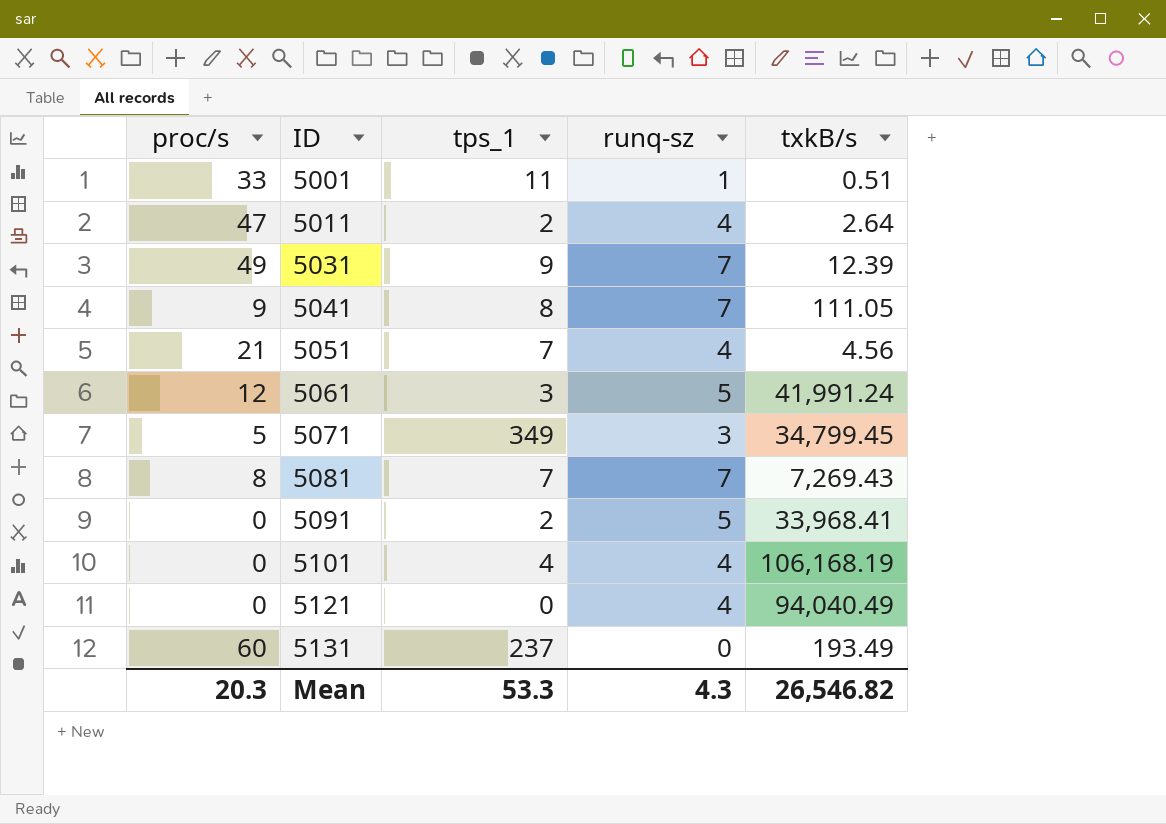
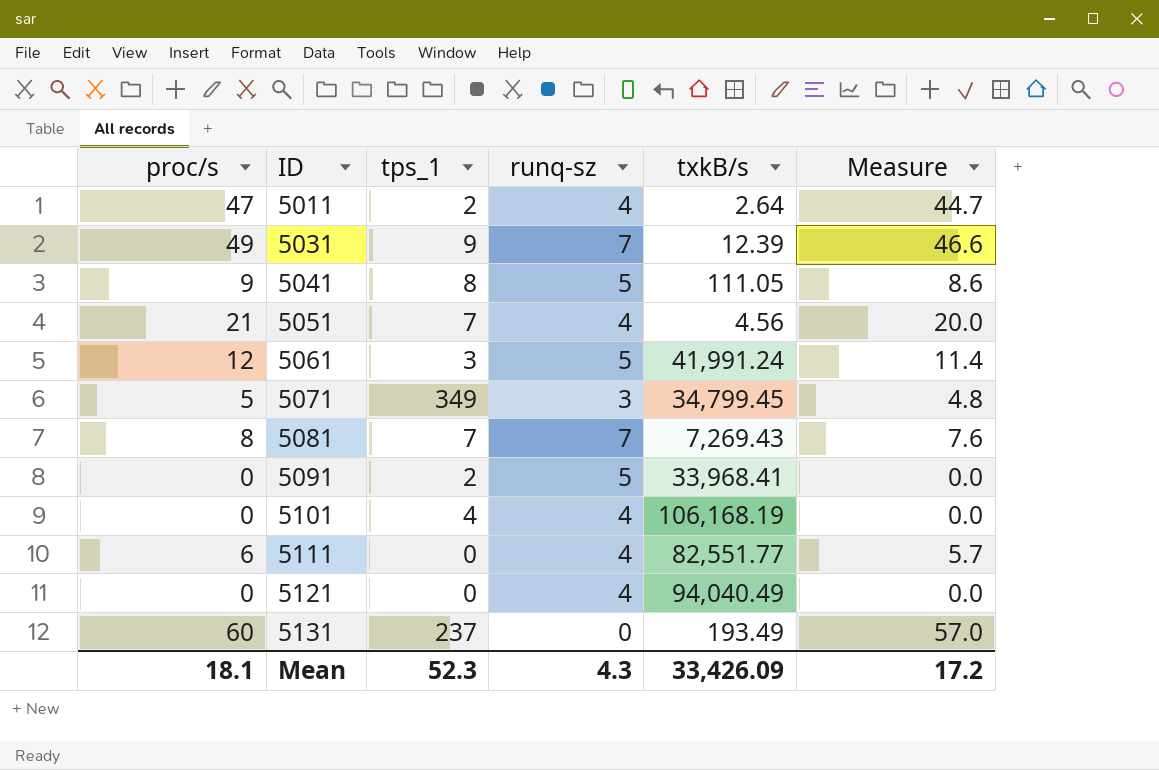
column Measure | formula: none -> [proc/s] * 0.95
row 5001: 33 | 11 | 1 | 0.51 -> none
5041 | runq-sz: 7 -> 5
row 5111: none -> 6 | 0 | 4 | 82,551.77 | 5.7
Mean | proc/s: 20.3 -> 18.1
Mean | tps_1: 53.3 -> 52.3
Mean | txkB/s: 26,546.82 -> 33,426.09

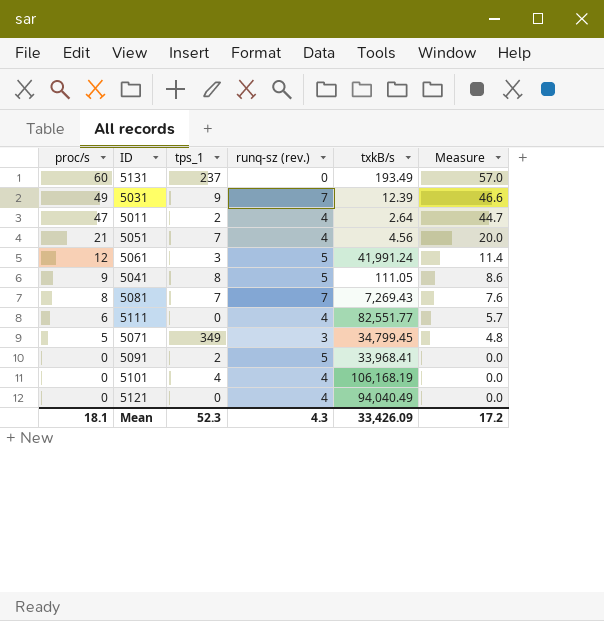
row order: ID ascending -> proc/s descending
column name: runq-sz -> runq-sz (rev.)

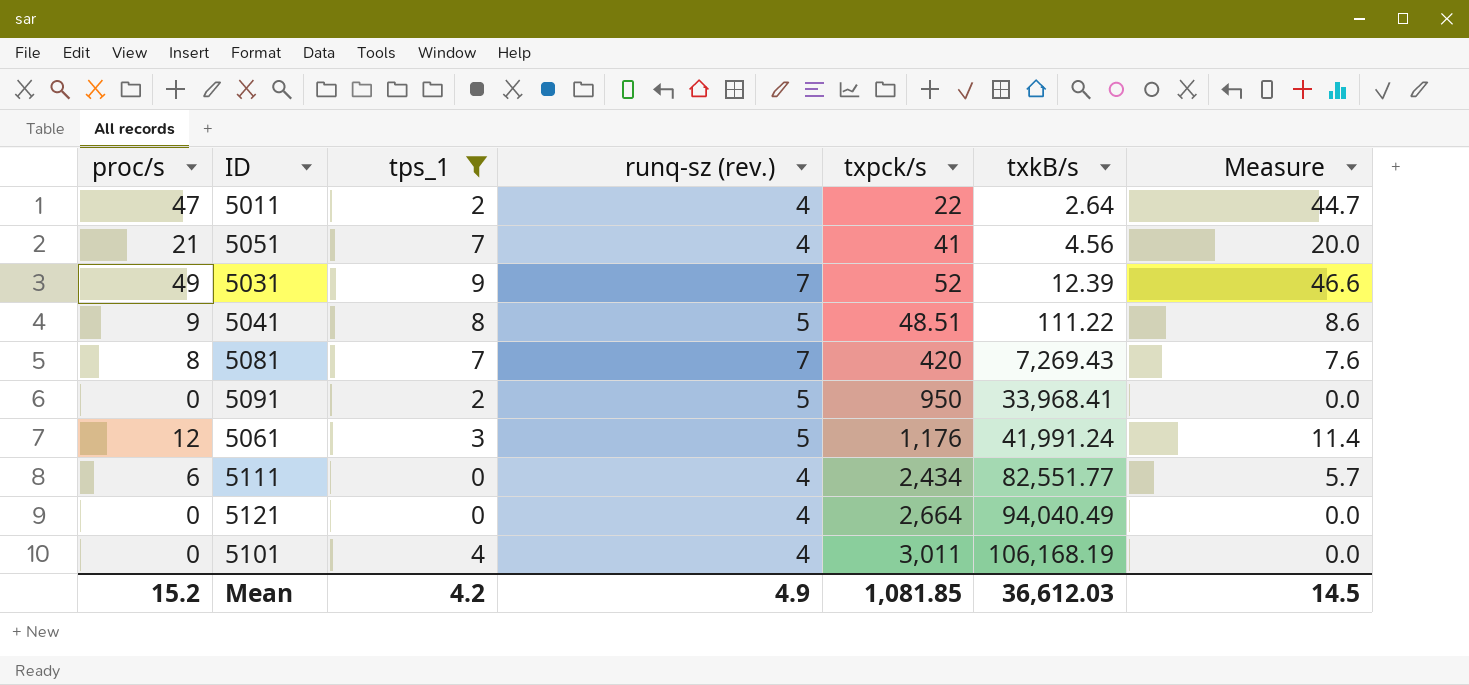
filter: none -> tps_1 <= 9
row order: proc/s descending -> txkB/s ascending
column txpck/s | position: none -> 5
5041 | txkB/s: 111.05 -> 111.22
Mean | proc/s: 18.1 -> 15.2
Mean | tps_1: 52.3 -> 4.2
Mean | runq-sz (rev.): 4.3 -> 4.9
Mean | txkB/s: 33,426.09 -> 36,612.03
Mean | Measure: 17.2 -> 14.5

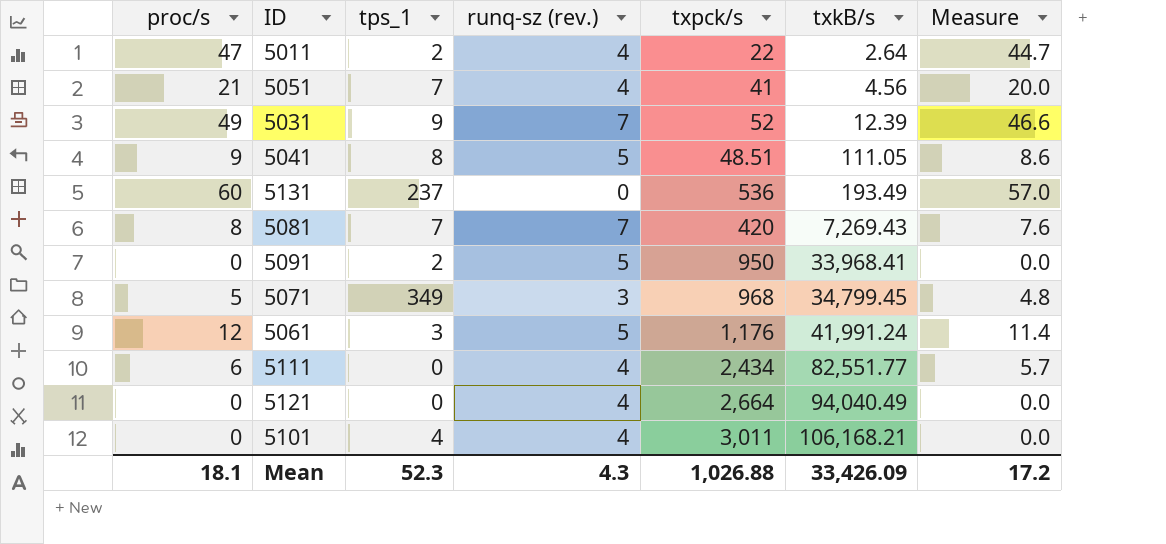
filter: tps_1 <= 9 -> none
5041 | txkB/s: 111.22 -> 111.05
5101 | txkB/s: 106,168.19 -> 106,168.21
Mean | proc/s: 15.2 -> 18.1
Mean | tps_1: 4.2 -> 52.3
Mean | runq-sz (rev.): 4.9 -> 4.3
Mean | txpck/s: 1,081.85 -> 1,026.88
Mean | txkB/s: 36,612.03 -> 33,426.09
Mean | Measure: 14.5 -> 17.2

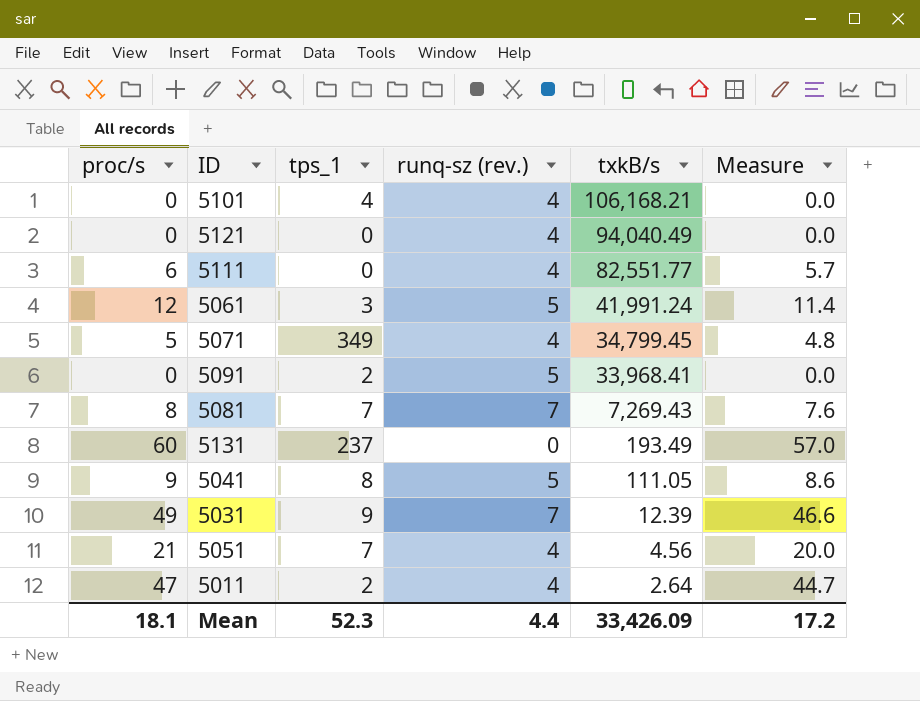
row order: txkB/s ascending -> txkB/s descending
column txpck/s | position: 5 -> none
5071 | runq-sz (rev.): 3 -> 4
Mean | runq-sz (rev.): 4.3 -> 4.4

